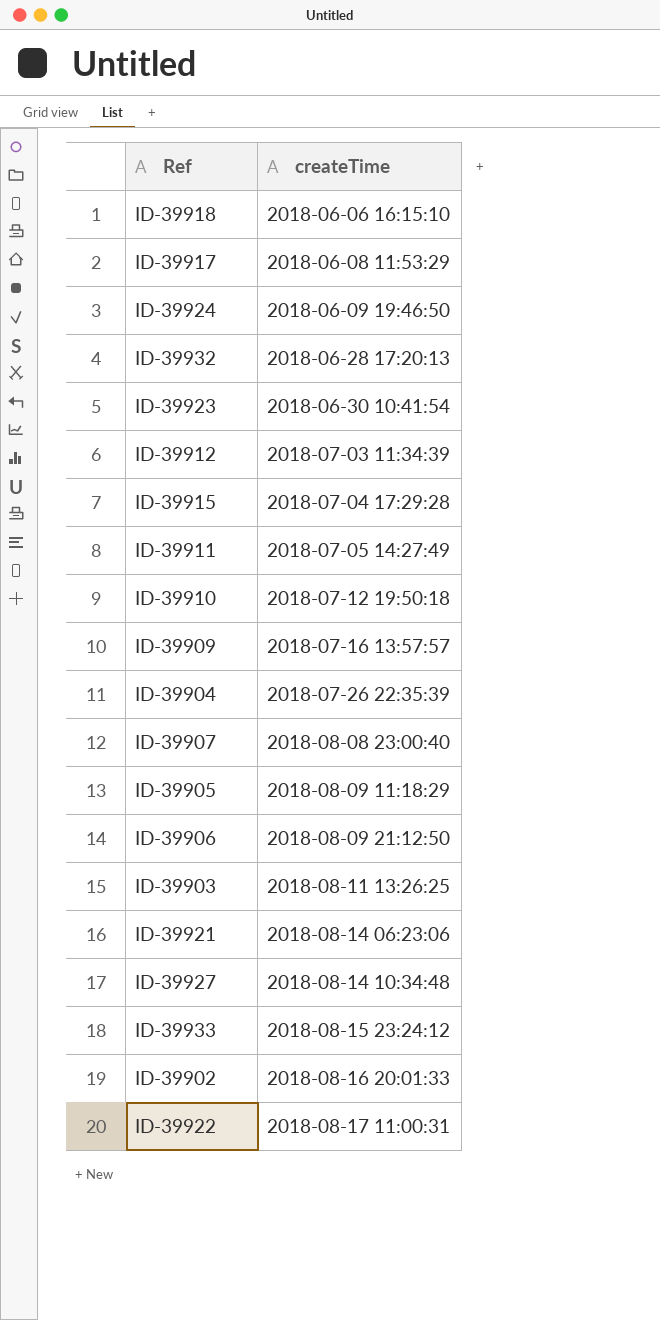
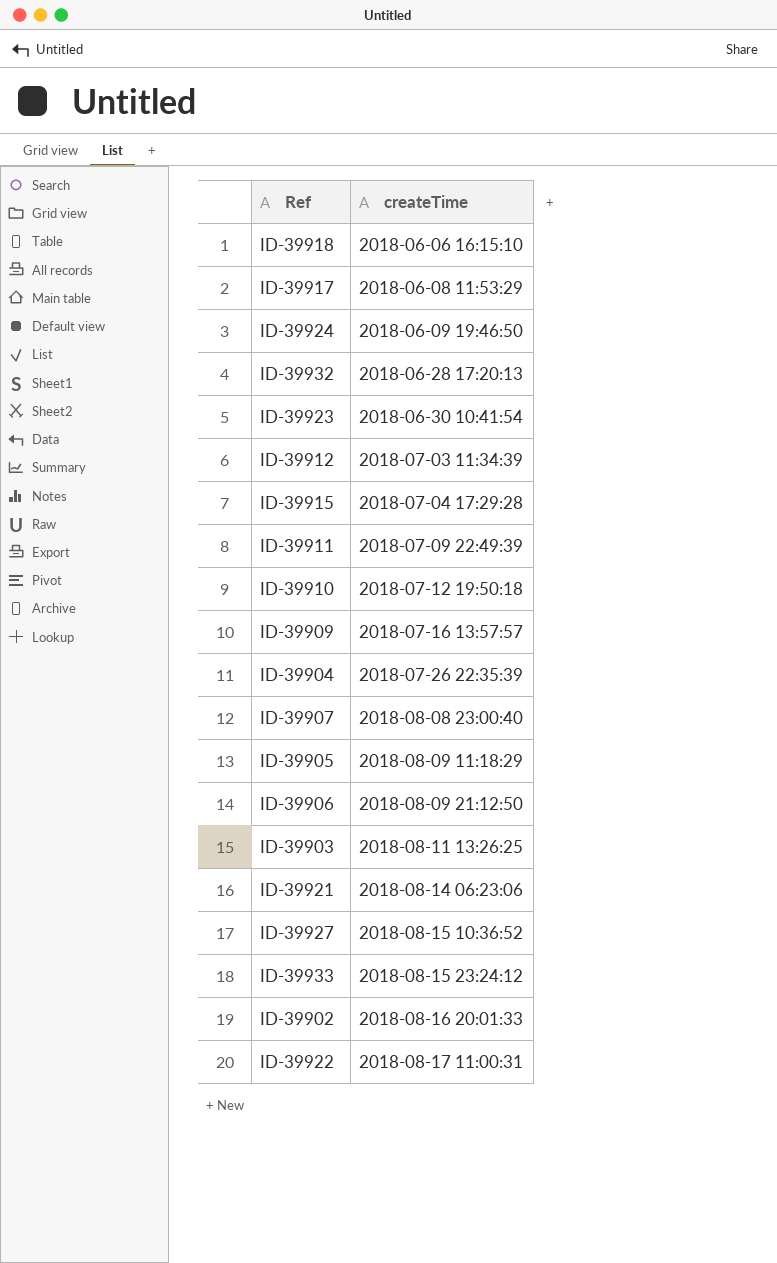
ID-39911 | createTime: 2018-07-05 14:27:49 -> 2018-07-09 22:49:39
ID-39927 | createTime: 2018-08-14 10:34:48 -> 2018-08-15 10:36:52

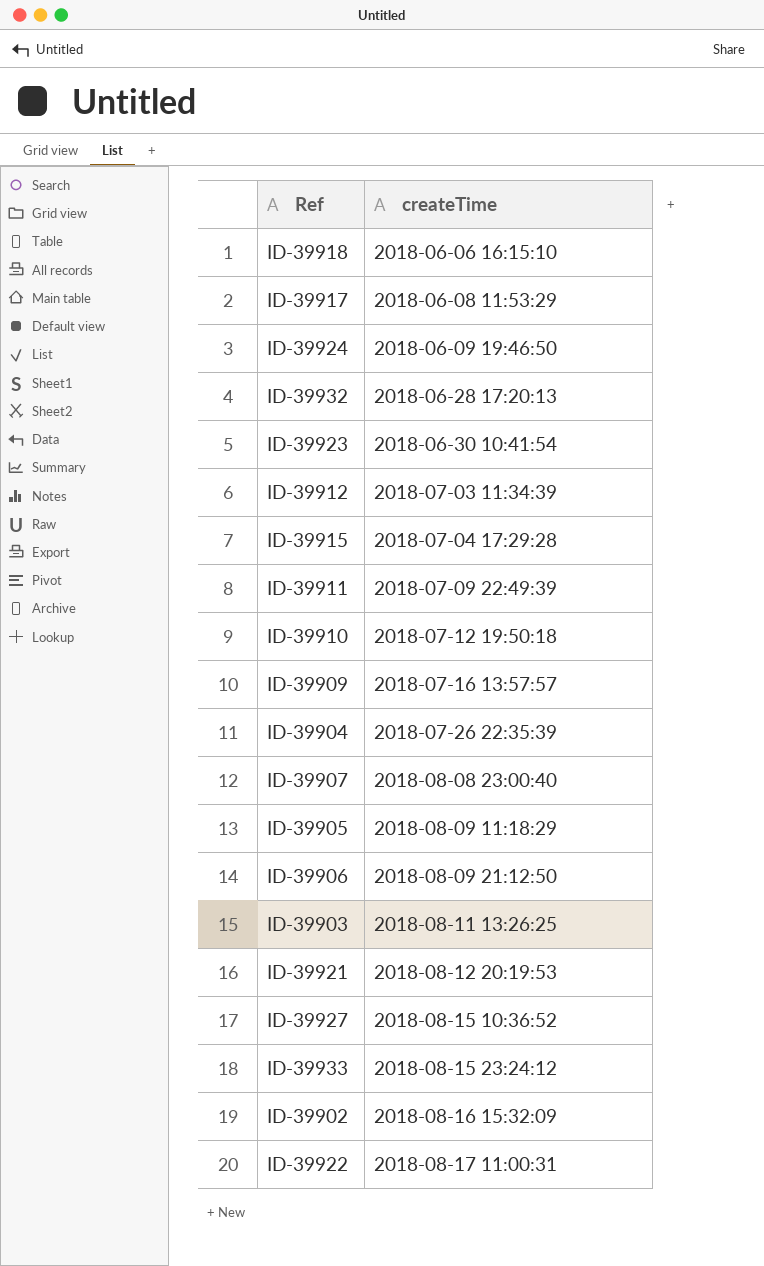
ID-39921 | createTime: 2018-08-14 06:23:06 -> 2018-08-12 20:19:53
ID-39902 | createTime: 2018-08-16 20:01:33 -> 2018-08-16 15:32:09

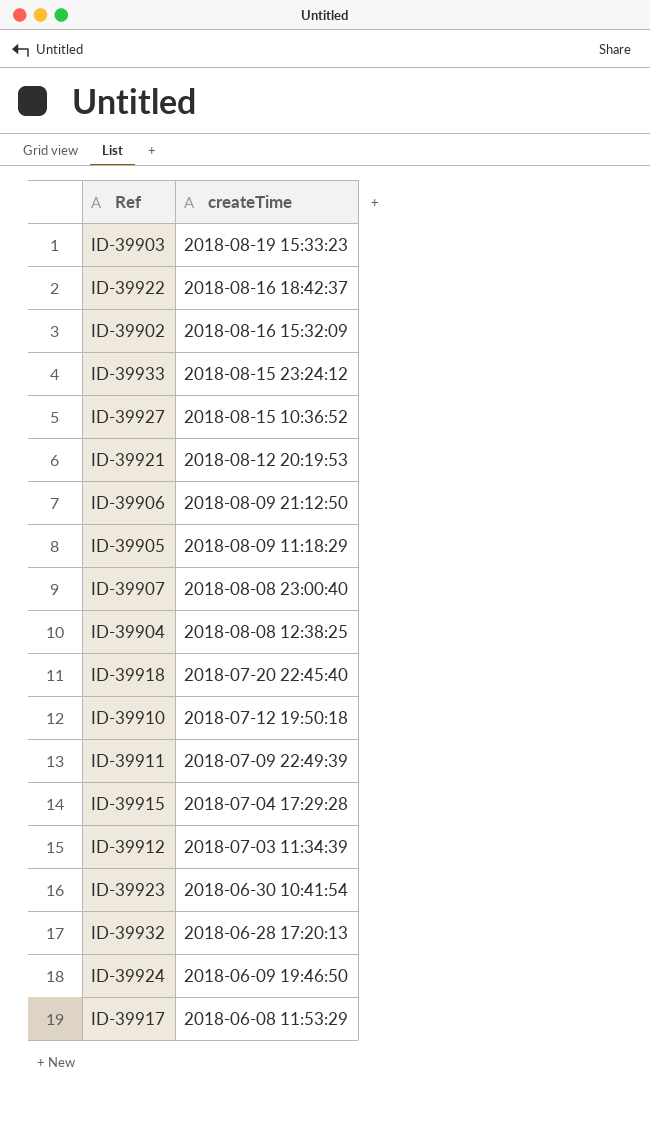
row order: createTime ascending -> createTime descending
row ID-39909: 2018-07-16 13:57:57 -> none
ID-39903 | createTime: 2018-08-11 13:26:25 -> 2018-08-19 15:33:23
ID-39922 | createTime: 2018-08-17 11:00:31 -> 2018-08-16 18:42:37
ID-39904 | createTime: 2018-07-26 22:35:39 -> 2018-08-08 12:38:25
ID-39918 | createTime: 2018-06-06 16:15:10 -> 2018-07-20 22:45:40

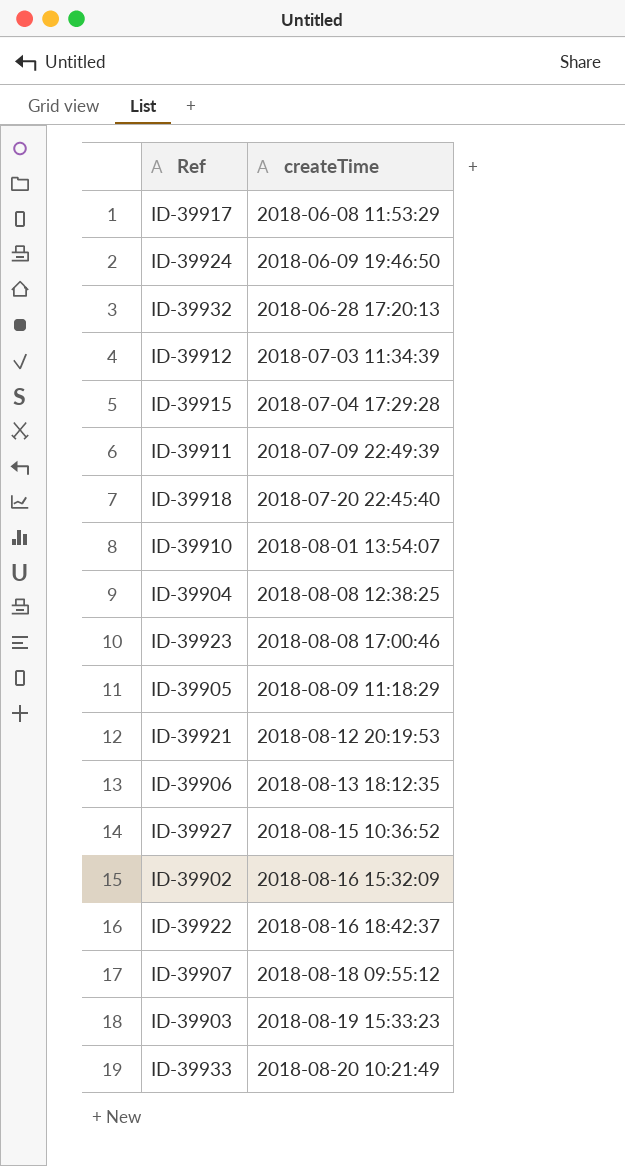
row order: createTime descending -> createTime ascending
ID-39910 | createTime: 2018-07-12 19:50:18 -> 2018-08-01 13:54:07
ID-39923 | createTime: 2018-06-30 10:41:54 -> 2018-08-08 17:00:46
ID-39906 | createTime: 2018-08-09 21:12:50 -> 2018-08-13 18:12:35
ID-39907 | createTime: 2018-08-08 23:00:40 -> 2018-08-18 09:55:12
ID-39933 | createTime: 2018-08-15 23:24:12 -> 2018-08-20 10:21:49

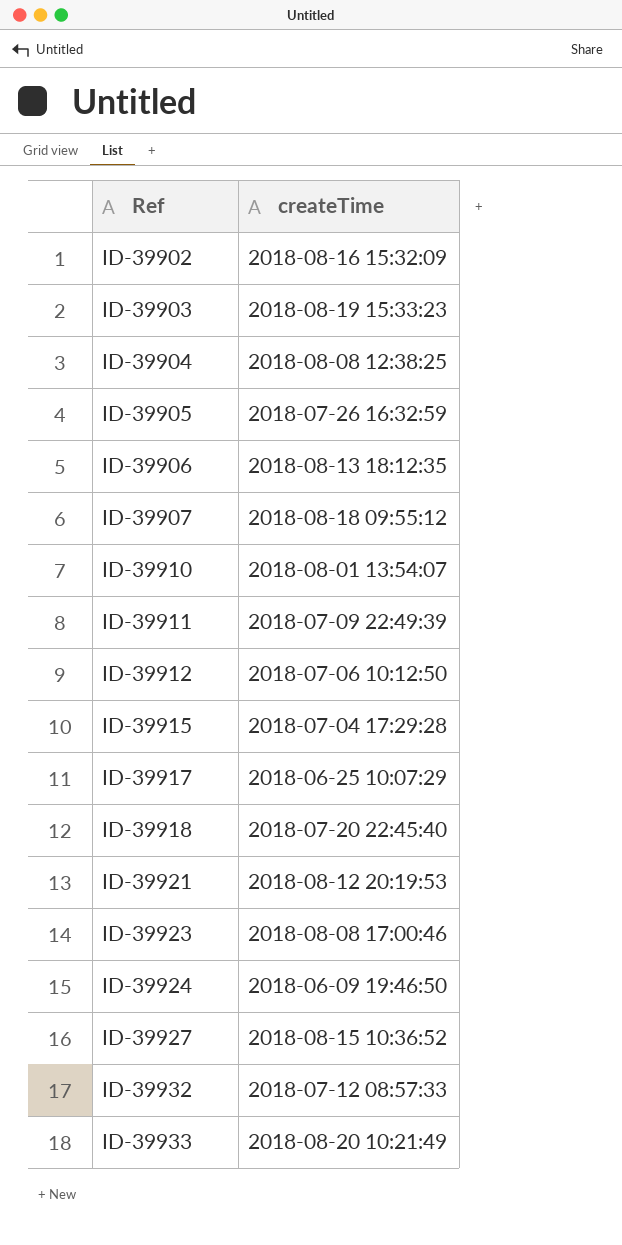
row order: createTime ascending -> Ref ascending
row ID-39922: 2018-08-16 18:42:37 -> none
ID-39905 | createTime: 2018-08-09 11:18:29 -> 2018-07-26 16:32:59
ID-39912 | createTime: 2018-07-03 11:34:39 -> 2018-07-06 10:12:50
ID-39917 | createTime: 2018-06-08 11:53:29 -> 2018-06-25 10:07:29
ID-39932 | createTime: 2018-06-28 17:20:13 -> 2018-07-12 08:57:33

